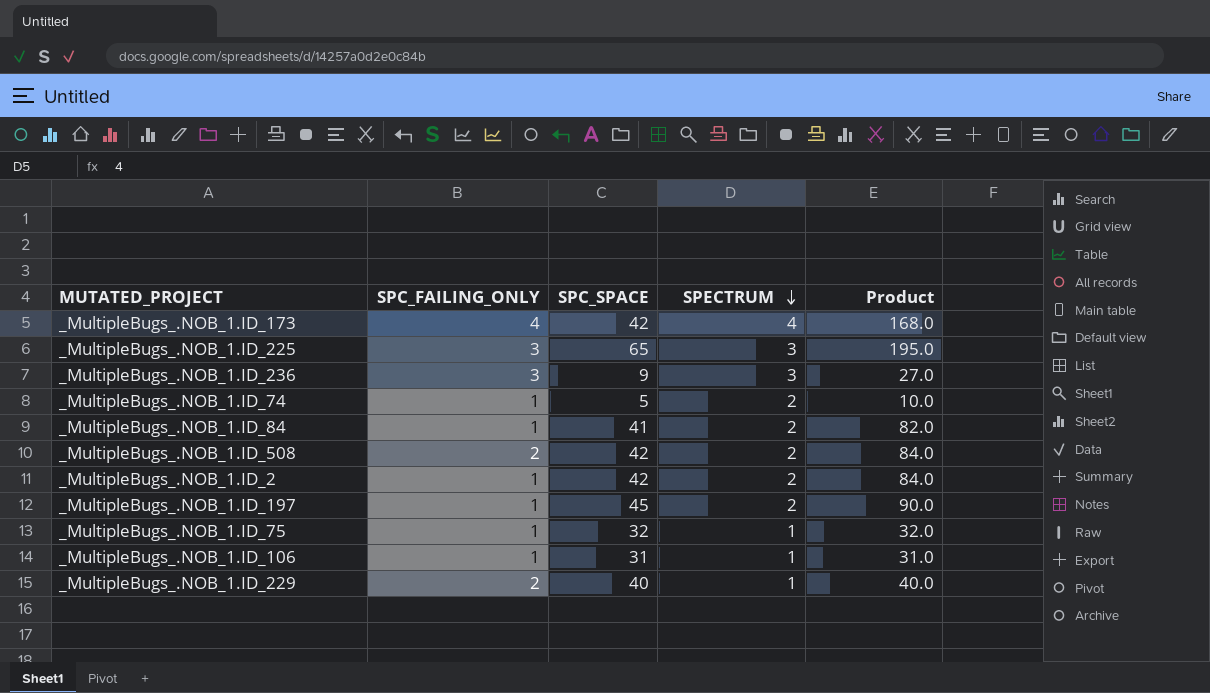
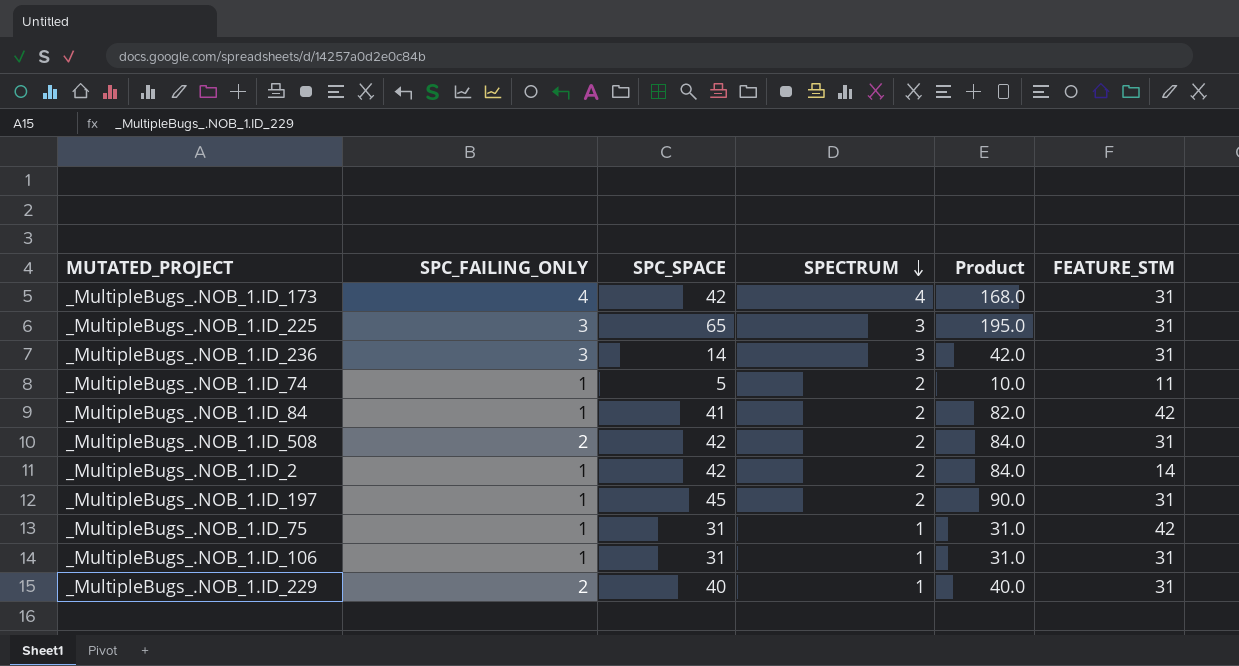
column FEATURE_STM | position: none -> 6
_MultipleBugs_.NOB_1.ID_236 | SPC_SPACE: 9 -> 14
_MultipleBugs_.NOB_1.ID_236 | Product: 27.0 -> 42.0
_MultipleBugs_.NOB_1.ID_75 | SPC_SPACE: 32 -> 31
_MultipleBugs_.NOB_1.ID_75 | Product: 32.0 -> 31.0

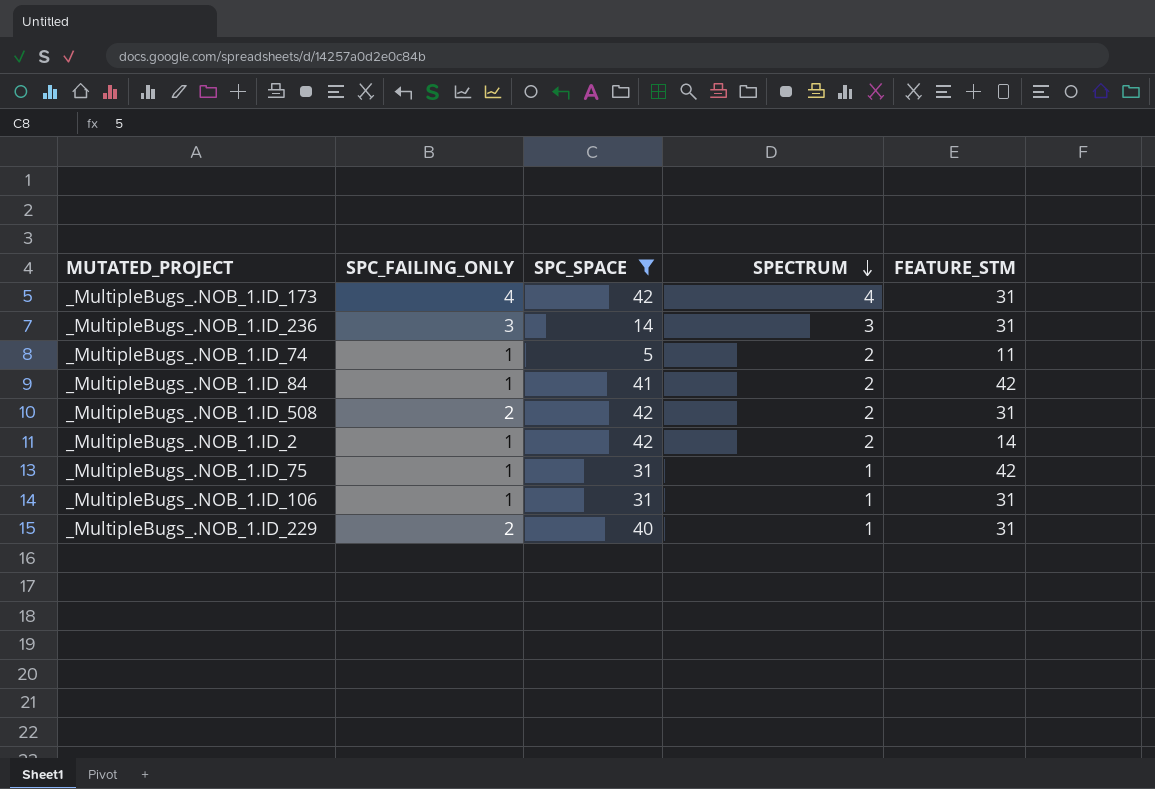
filter: none -> SPC_SPACE <= 42
column Product | formula: [SPC_SPACE] * [SPECTRUM] -> none

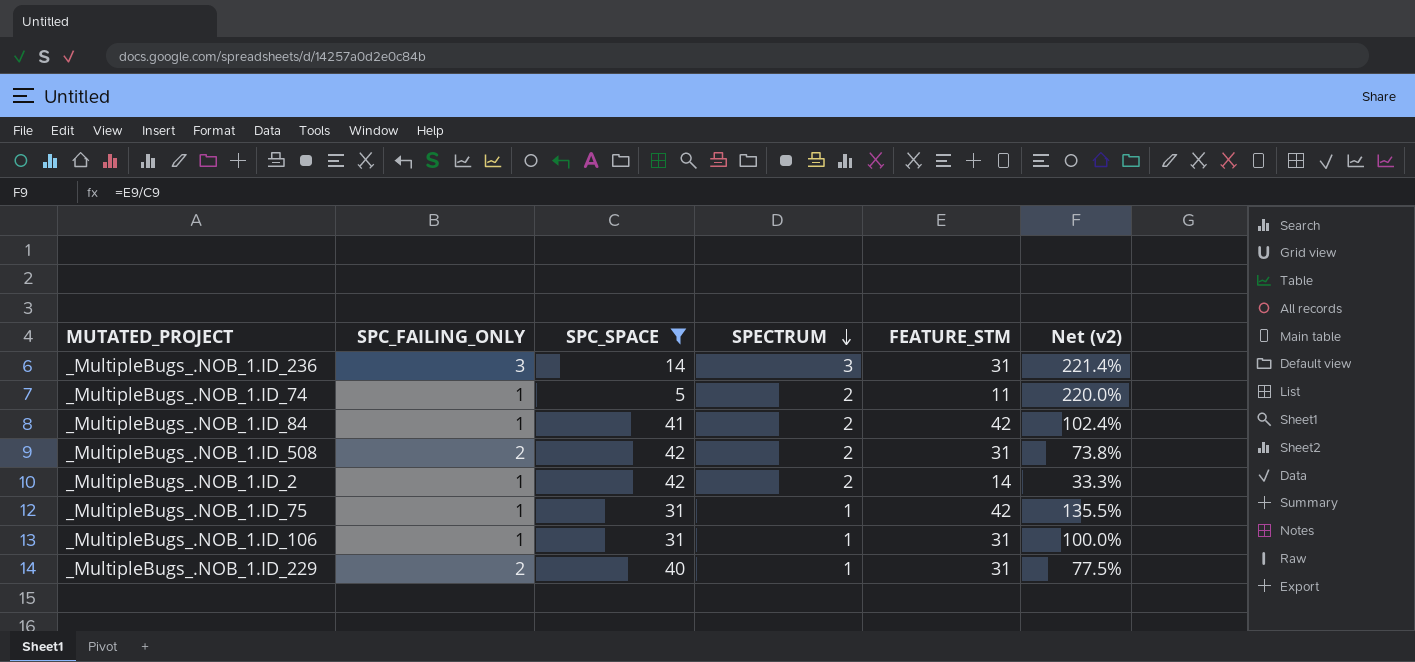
column Net (v2) | formula: none -> [FEATURE_STM] / [SPC_SPACE]
row _MultipleBugs_.NOB_1.ID_173: 4 | 42 | 4 | 31 -> none

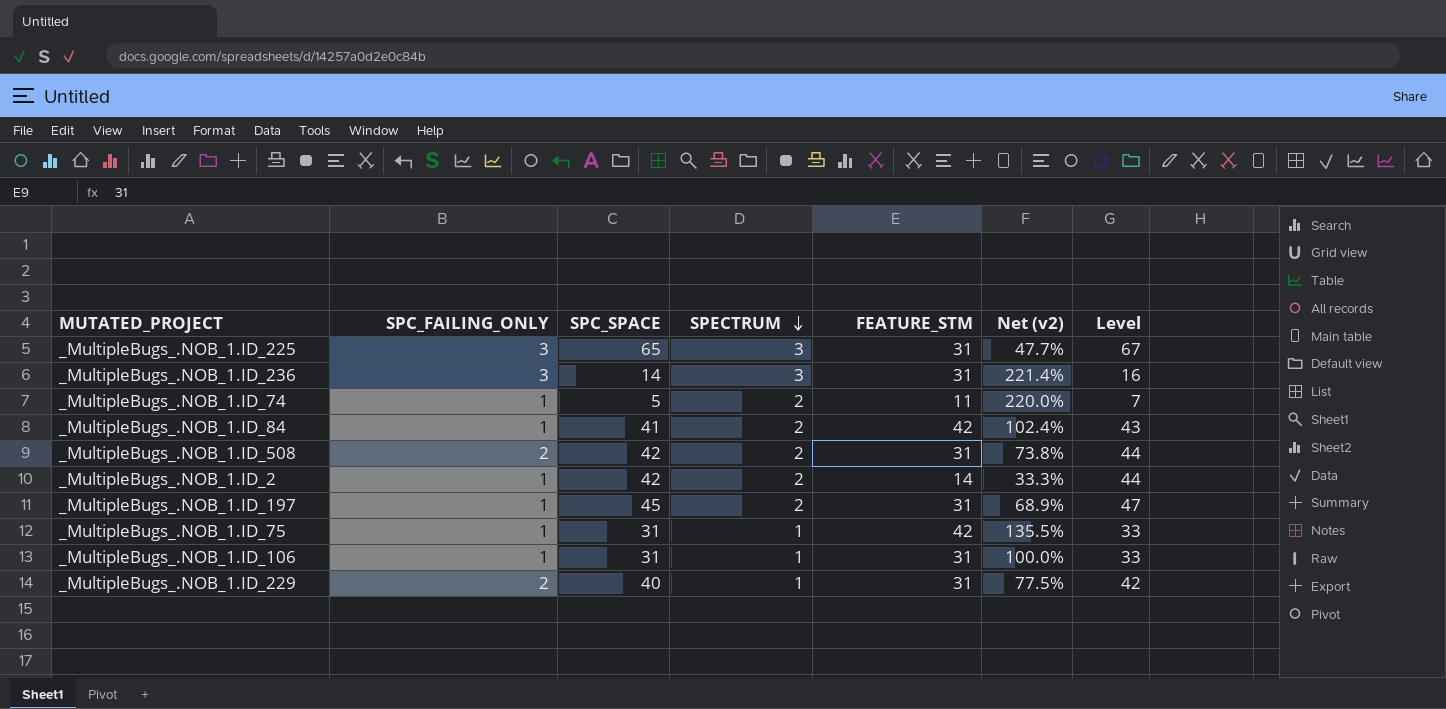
filter: SPC_SPACE <= 42 -> none
column Level | formula: none -> [SPC_SPACE] + 2

